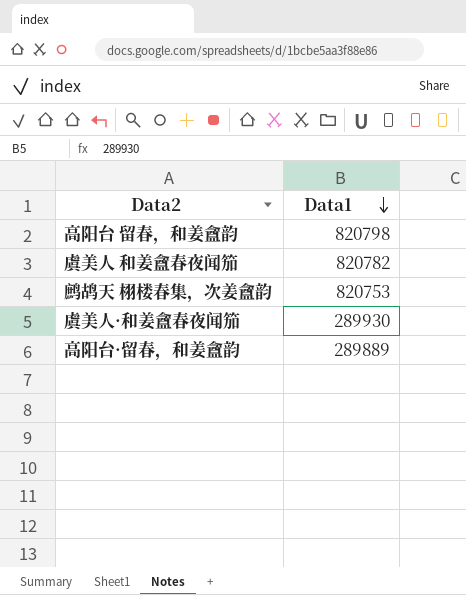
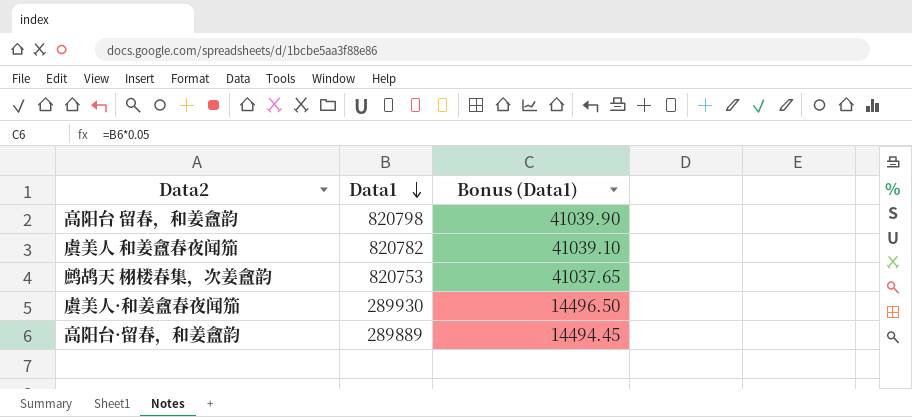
column Bonus (Data1) | formula: none -> [Data1] * 0.05

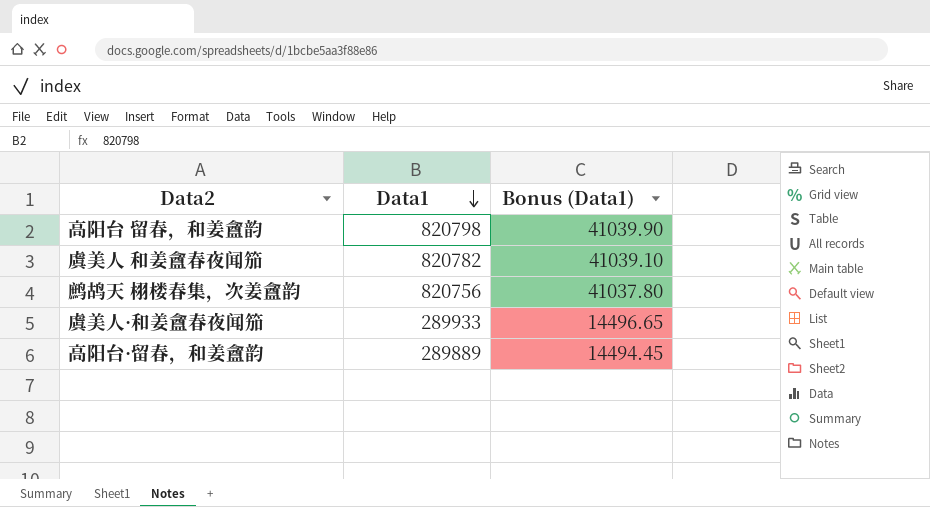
鹧鸪天 栩楼春集，次姜盦韵 | Data1: 820753 -> 820756
鹧鸪天 栩楼春集，次姜盦韵 | Bonus (Data1): 41037.65 -> 41037.80
虞美人·和姜盦春夜闻笳 | Data1: 289930 -> 289933
虞美人·和姜盦春夜闻笳 | Bonus (Data1): 14496.50 -> 14496.65

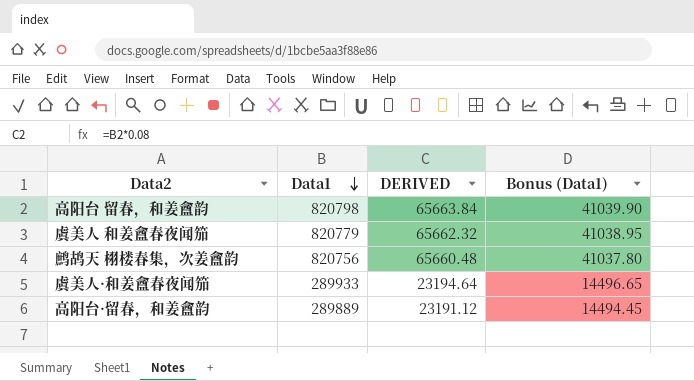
column DERIVED | formula: none -> [Data1] * 0.08
虞美人 和姜盦春夜闻笳 | Data1: 820782 -> 820779
虞美人 和姜盦春夜闻笳 | Bonus (Data1): 41039.10 -> 41038.95

